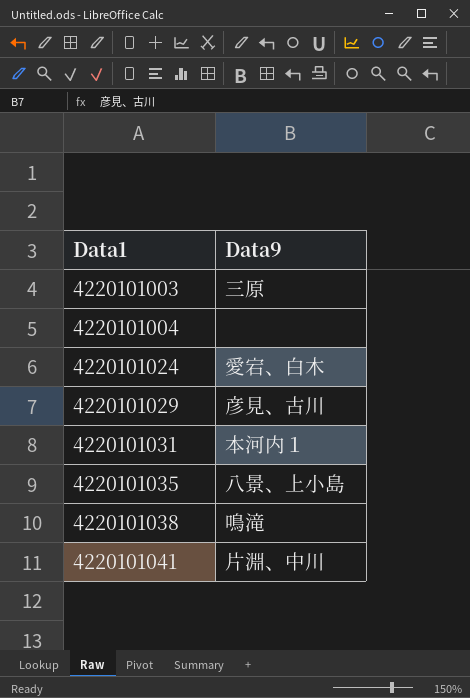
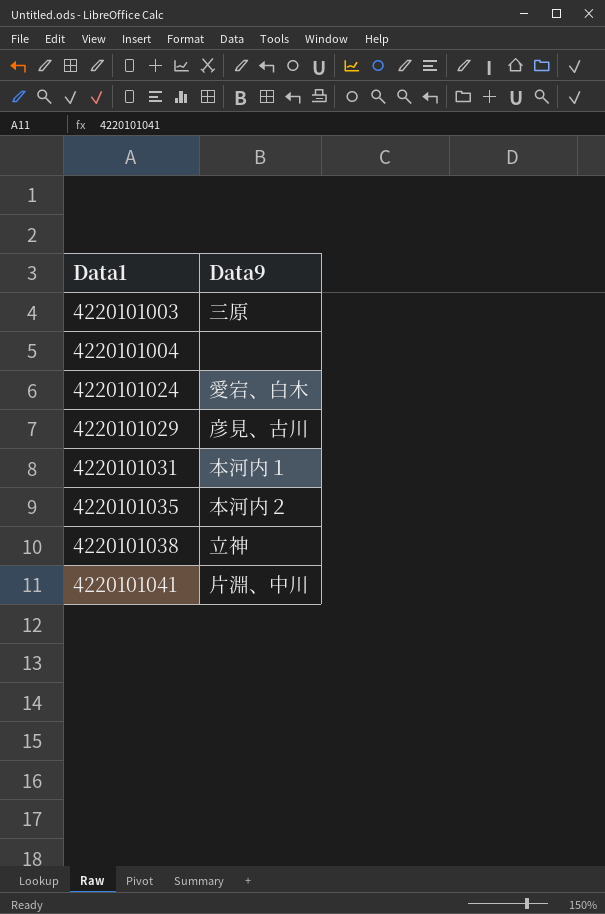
4220101035 | Data9: 八景、上小島 -> 本河内２
4220101038 | Data9: 鳴滝 -> 立神

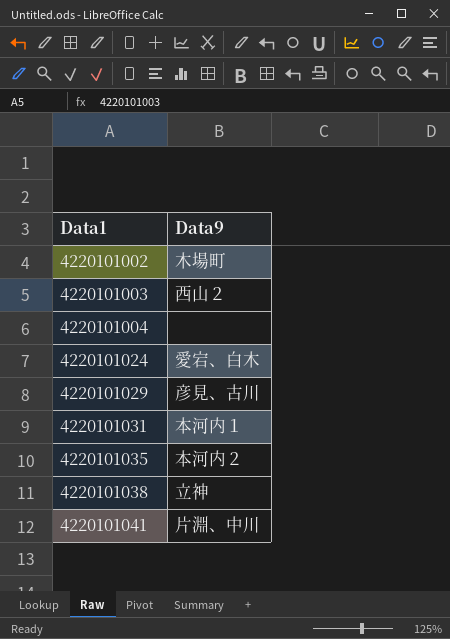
row 4220101002: none -> 木場町
4220101003 | Data9: 三原 -> 西山２

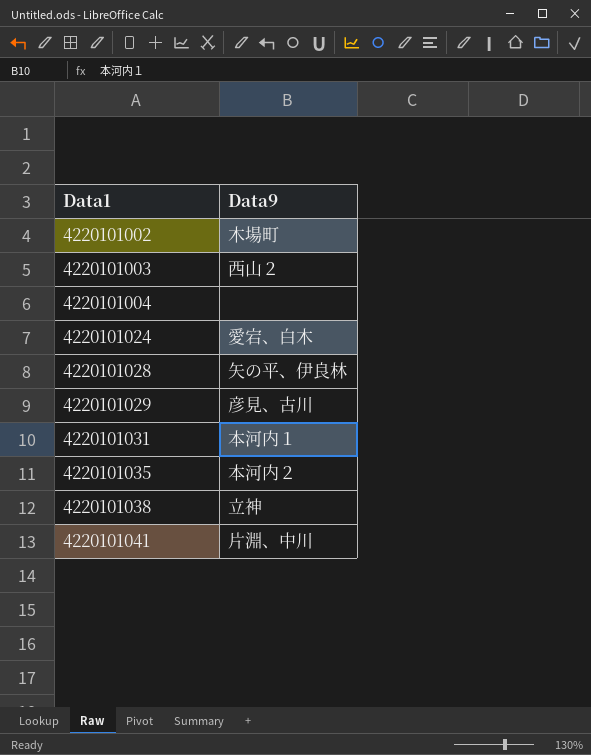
row 4220101028: none -> 矢の平、伊良林

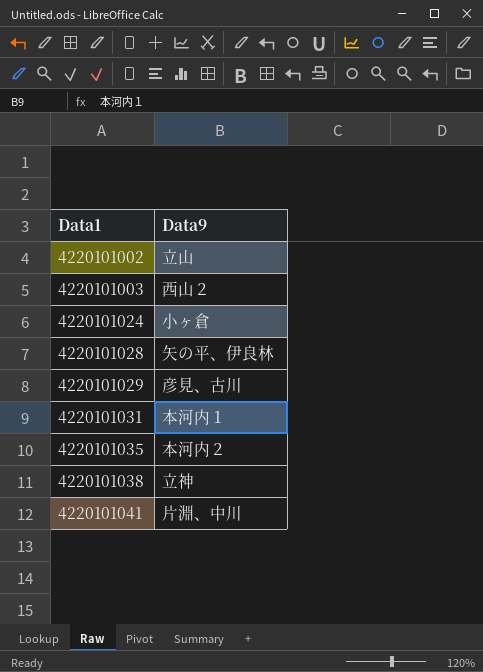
row 4220101004: none -> none
4220101002 | Data9: 木場町 -> 立山
4220101024 | Data9: 愛宕、白木 -> 小ヶ倉

